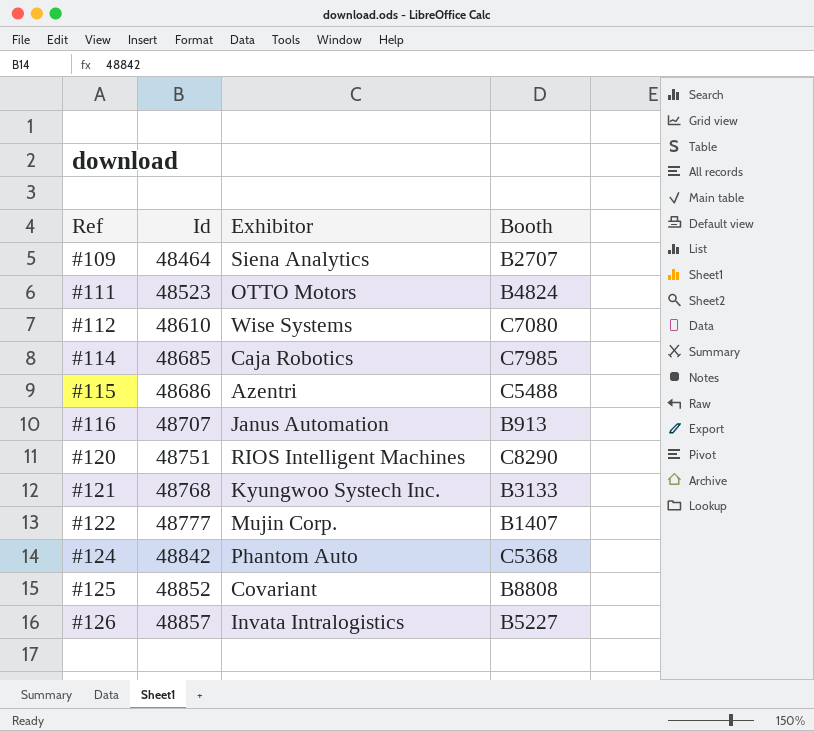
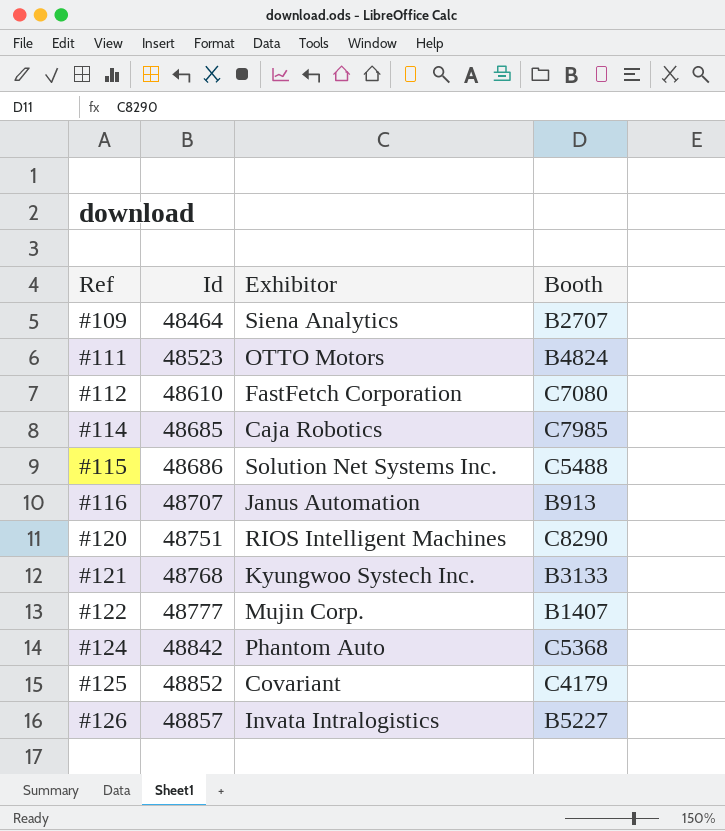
#112 | Exhibitor: Wise Systems -> FastFetch Corporation
#115 | Exhibitor: Azentri -> Solution Net Systems Inc.
#125 | Booth: B8808 -> C4179

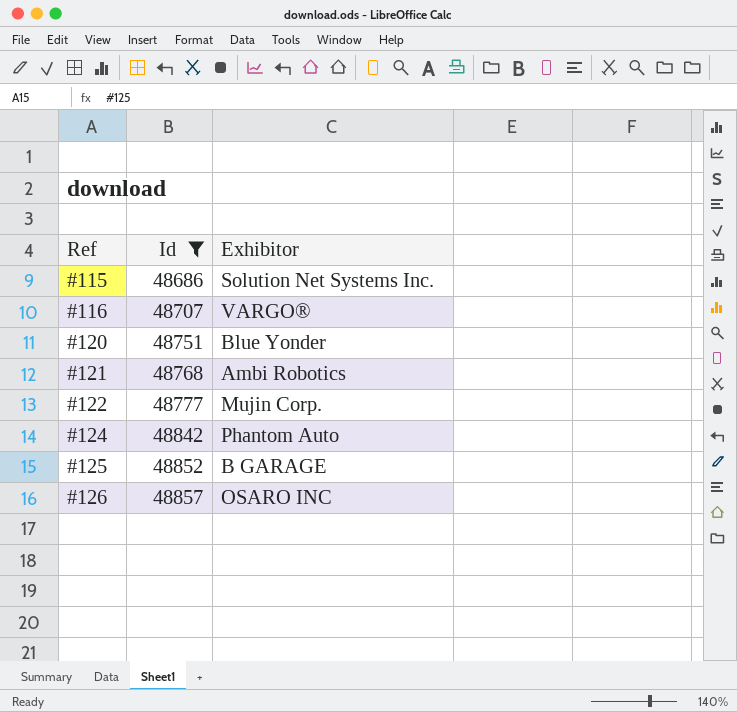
filter: none -> Id >= 48686
column Booth | position: 4 -> none
#116 | Exhibitor: Janus Automation -> VARGO®
#120 | Exhibitor: RIOS Intelligent Machines -> Blue Yonder
#121 | Exhibitor: Kyungwoo Systech Inc. -> Ambi Robotics
#125 | Exhibitor: Covariant -> B GARAGE
#126 | Exhibitor: Invata Intralogistics -> OSARO INC

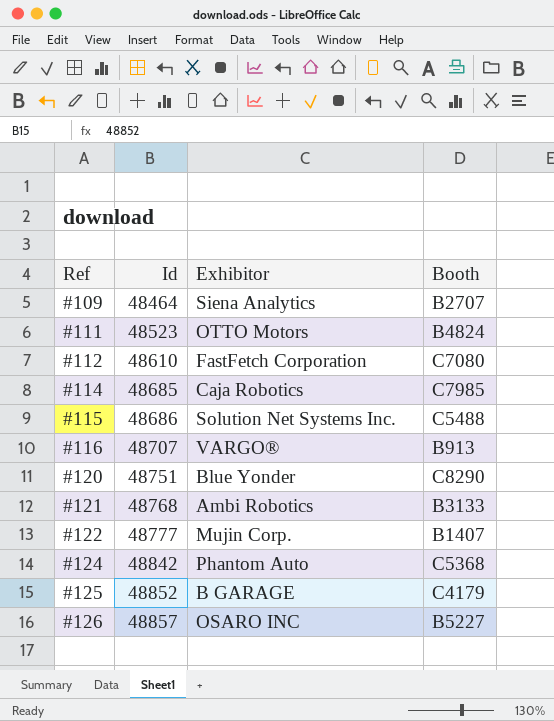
filter: Id >= 48686 -> none
column Booth | position: none -> 4

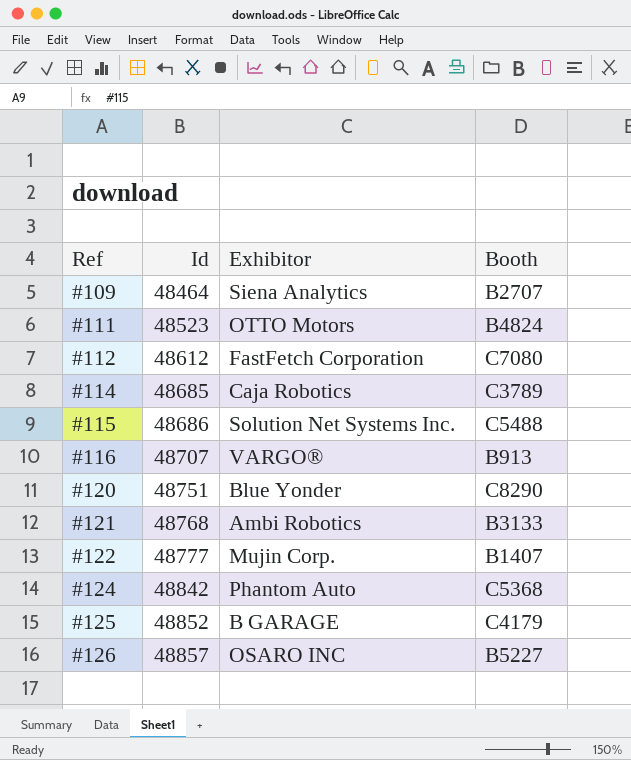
#112 | Id: 48610 -> 48612
#114 | Booth: C7985 -> C3789

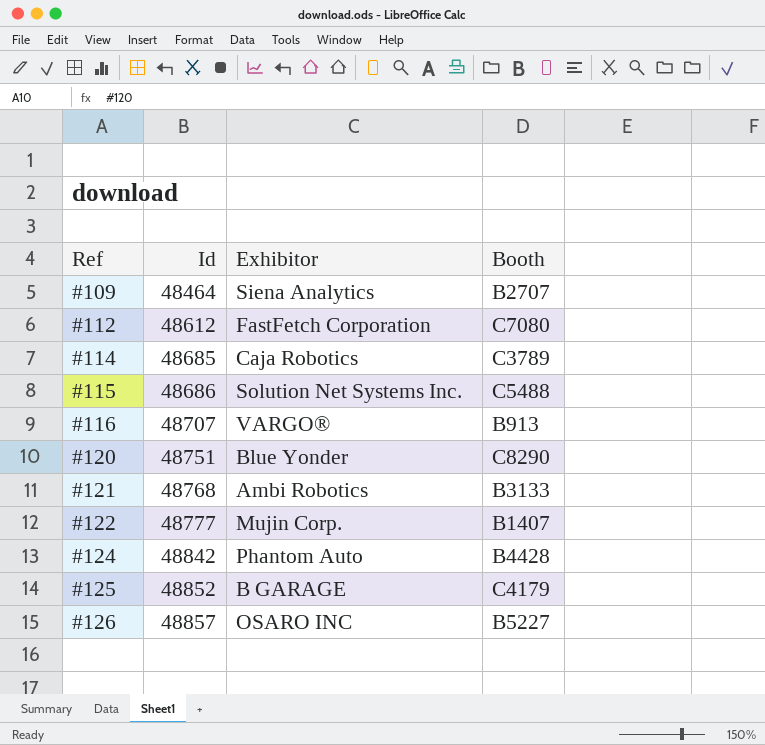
row #111: 48523 | OTTO Motors | B4824 -> none
#124 | Booth: C5368 -> B4428

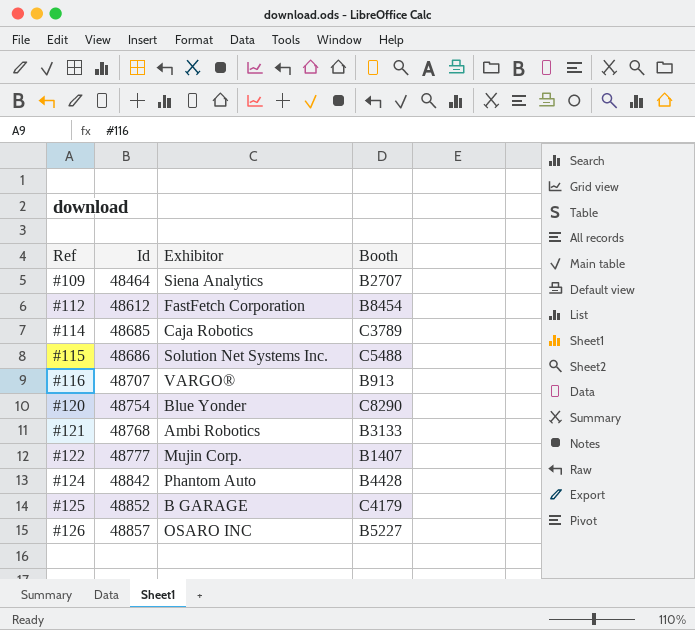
#112 | Booth: C7080 -> B8454
#120 | Id: 48751 -> 48754

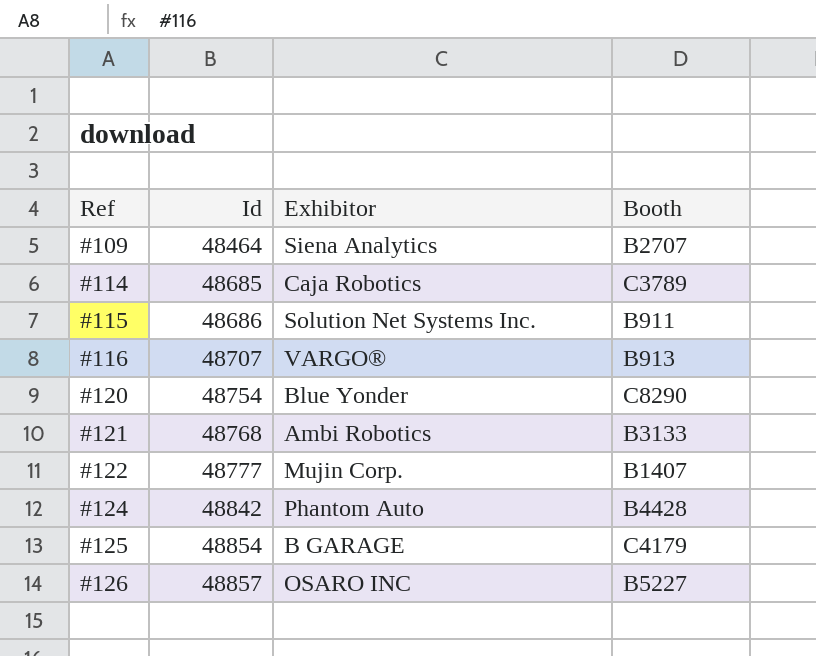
row #112: 48612 | FastFetch Corporation | B8454 -> none
#115 | Booth: C5488 -> B911
#125 | Id: 48852 -> 48854

